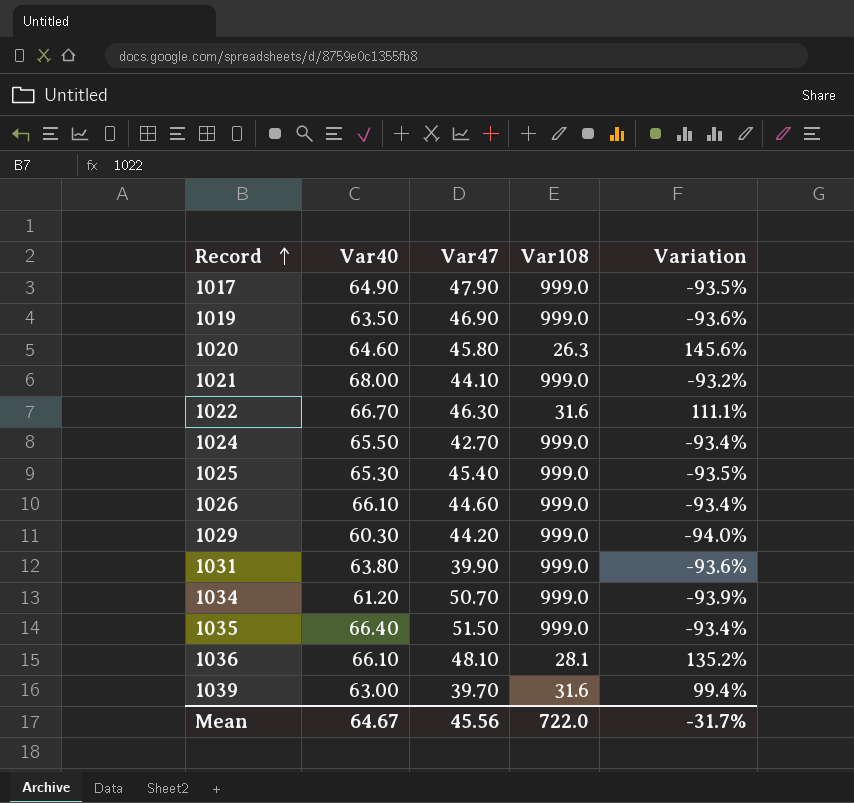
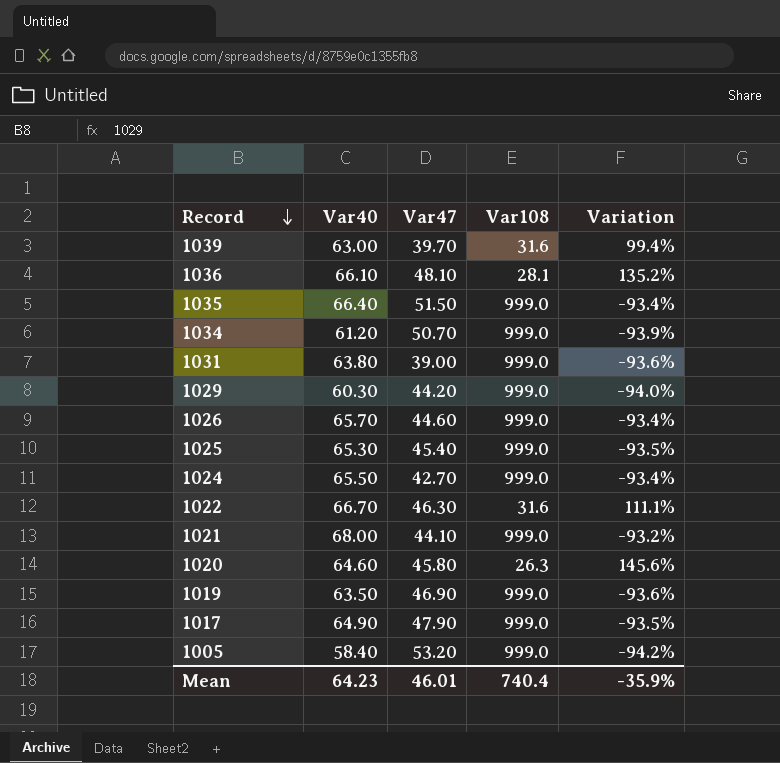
row order: Record ascending -> Record descending
1031 | Var47: 39.90 -> 39.00
1026 | Var40: 66.10 -> 65.70
row 1005: none -> 58.40 | 53.20 | 999.0 | -94.2%
Mean | Var40: 64.67 -> 64.23
Mean | Var47: 45.56 -> 46.01
Mean | Var108: 722.0 -> 740.4
Mean | Variation: -31.7% -> -35.9%

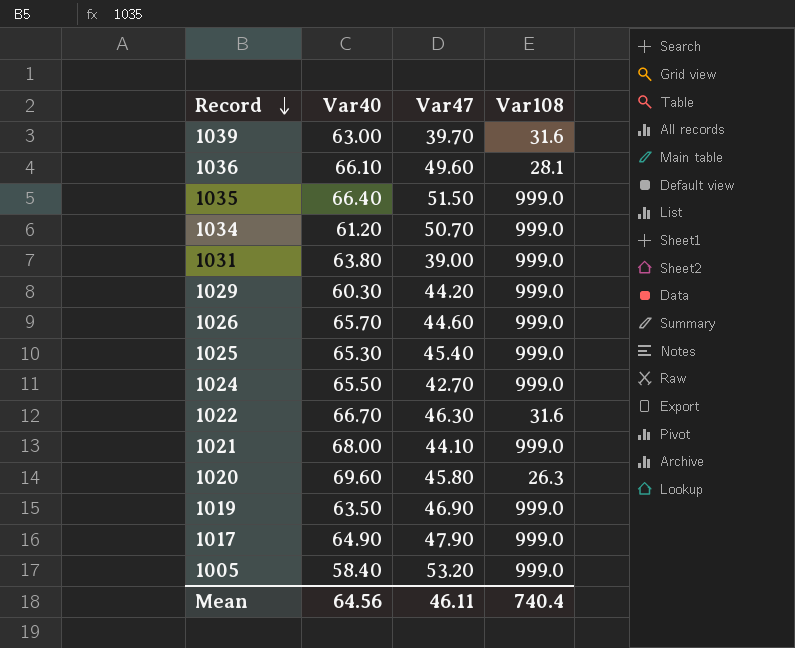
column Variation | formula: ([Var40] - [Var108]) / [Var108] -> none
1036 | Var47: 48.10 -> 49.60
1020 | Var40: 64.60 -> 69.60
Mean | Var40: 64.23 -> 64.56
Mean | Var47: 46.01 -> 46.11

